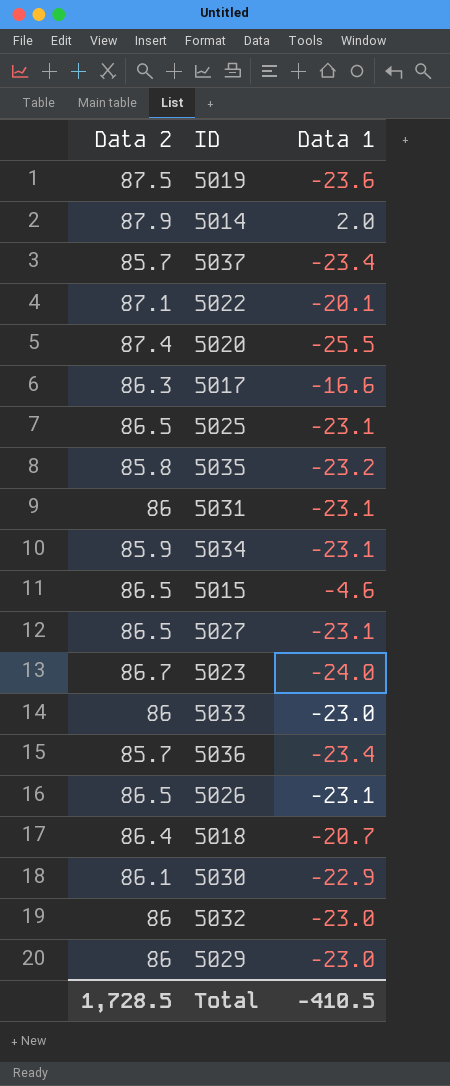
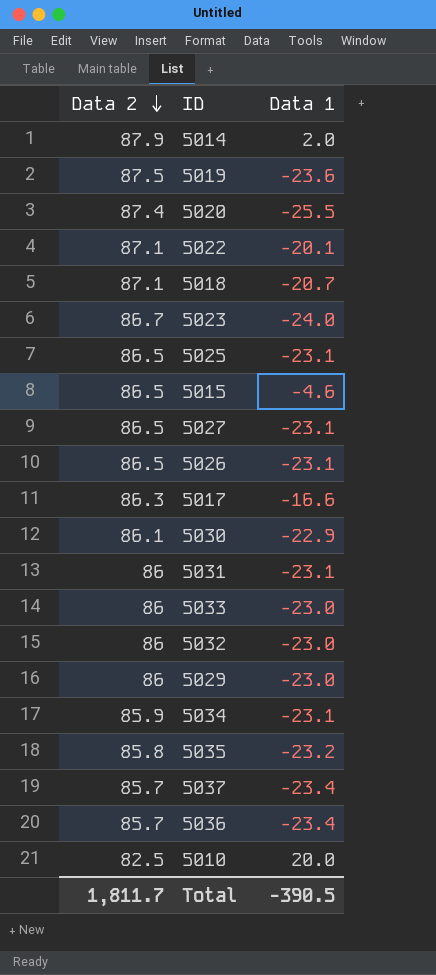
row order: none -> Data 2 descending
5018 | Data 2: 86.4 -> 87.1
row 5010: none -> 82.5 | 20.0
Total | Data 2: 1,728.5 -> 1,811.7
Total | Data 1: -410.5 -> -390.5

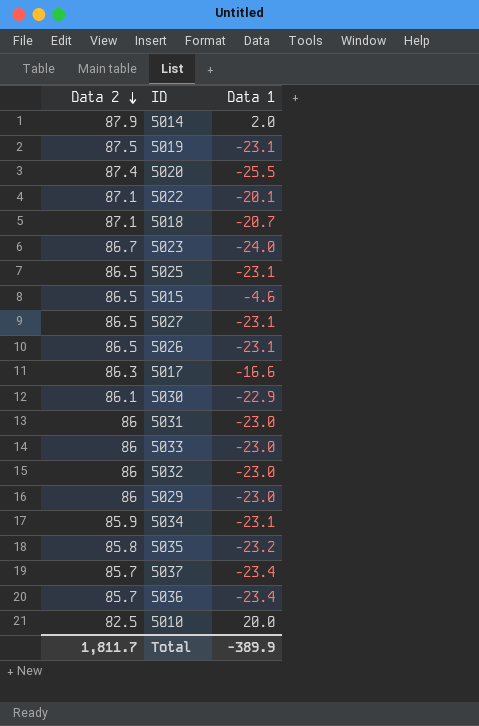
5019 | Data 1: -23.6 -> -23.1
5031 | Data 1: -23.1 -> -23.0
Total | Data 1: -390.5 -> -389.9

